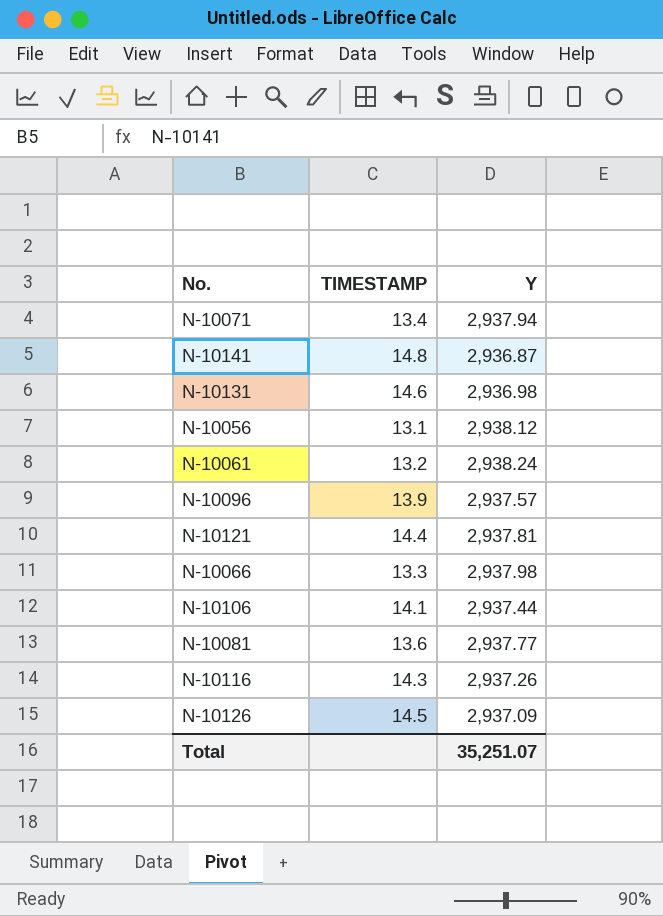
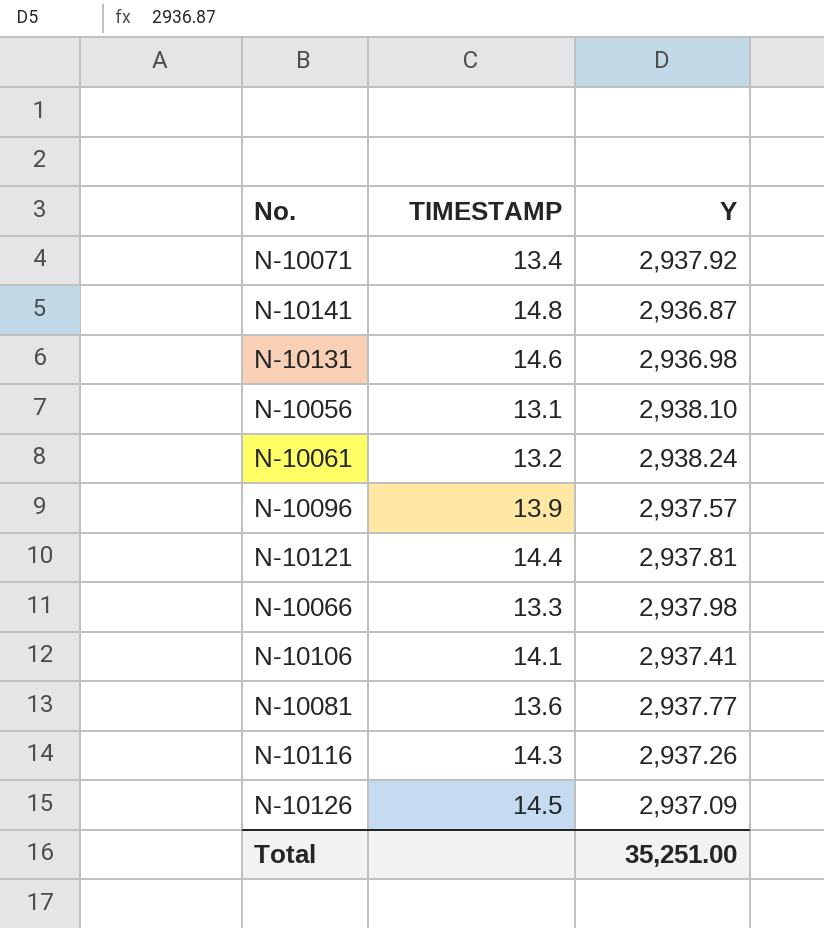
N-10071 | Y: 2,937.94 -> 2,937.92
N-10056 | Y: 2,938.12 -> 2,938.10
N-10106 | Y: 2,937.44 -> 2,937.41
Total | Y: 35,251.07 -> 35,251.00

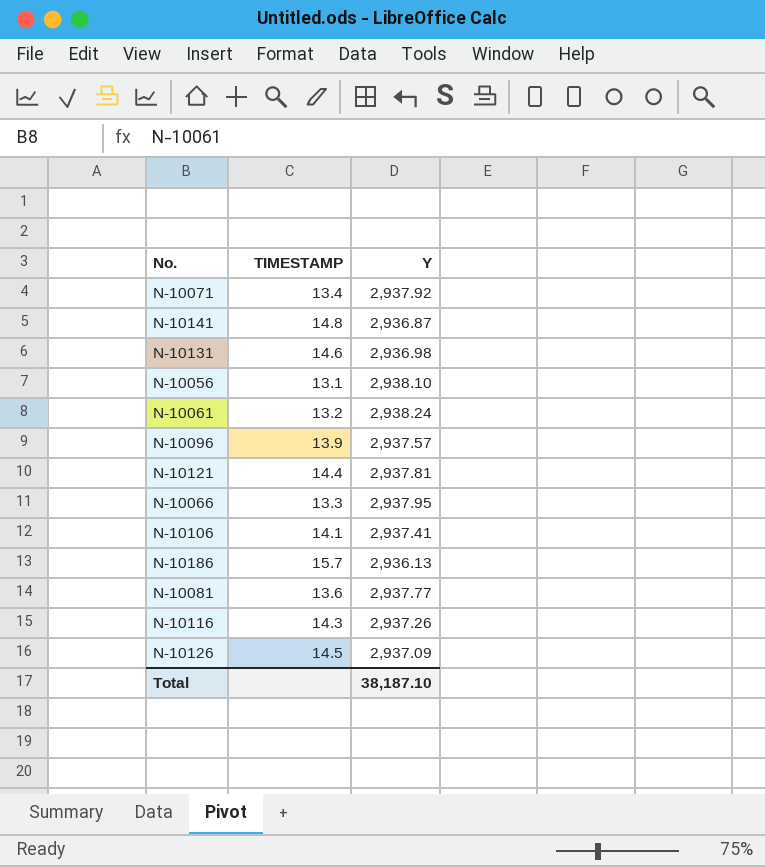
N-10066 | Y: 2,937.98 -> 2,937.95
row N-10186: none -> 15.7 | 2,936.13
Total | Y: 35,251.00 -> 38,187.10

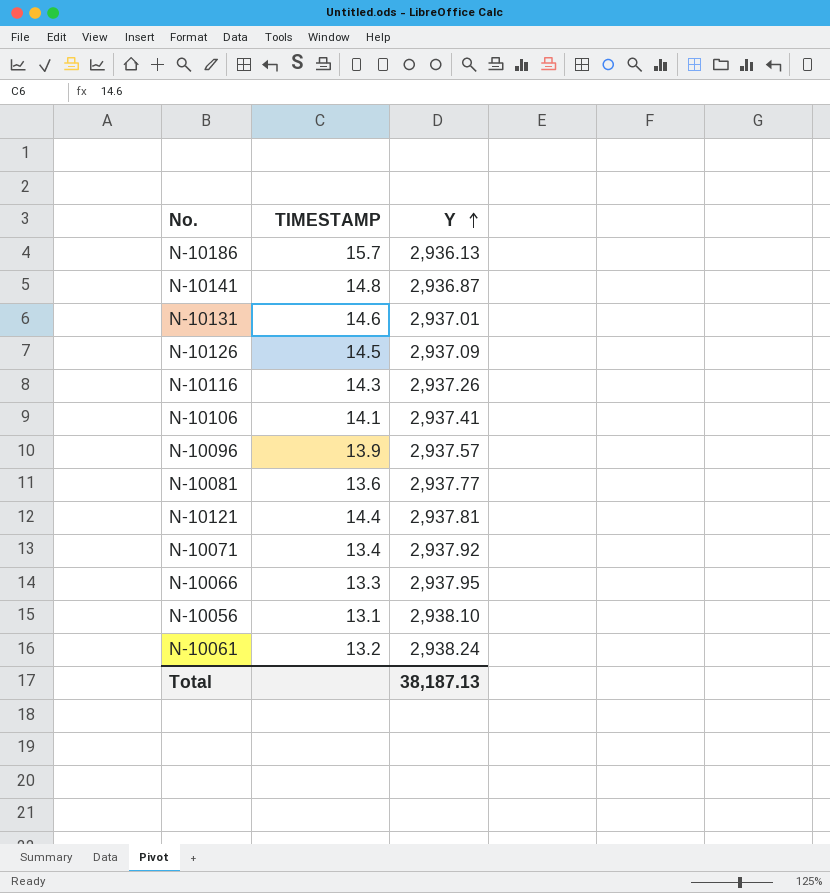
row order: none -> Y ascending
N-10131 | Y: 2,936.98 -> 2,937.01
Total | Y: 38,187.10 -> 38,187.13

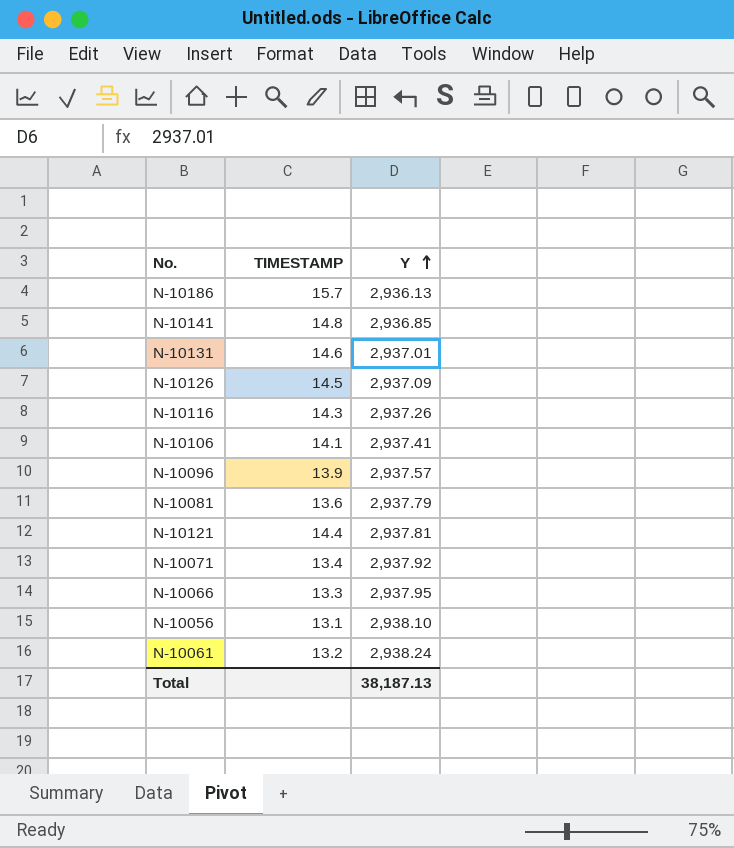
N-10141 | Y: 2,936.87 -> 2,936.85
N-10081 | Y: 2,937.77 -> 2,937.79

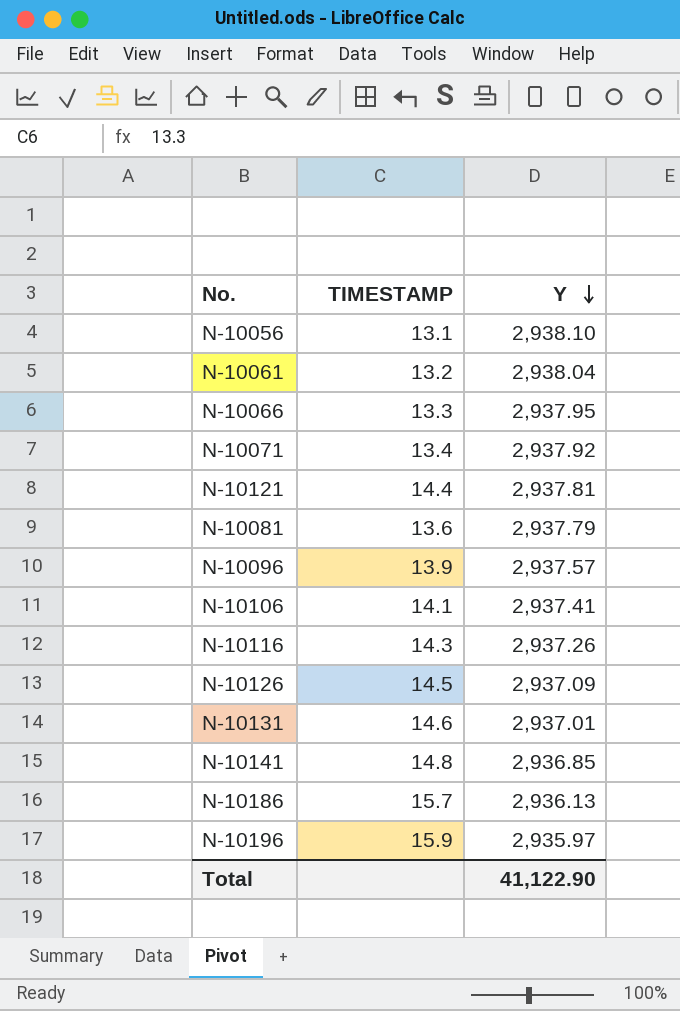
row order: Y ascending -> Y descending
N-10061 | Y: 2,938.24 -> 2,938.04
row N-10196: none -> 15.9 | 2,935.97
Total | Y: 38,187.13 -> 41,122.90

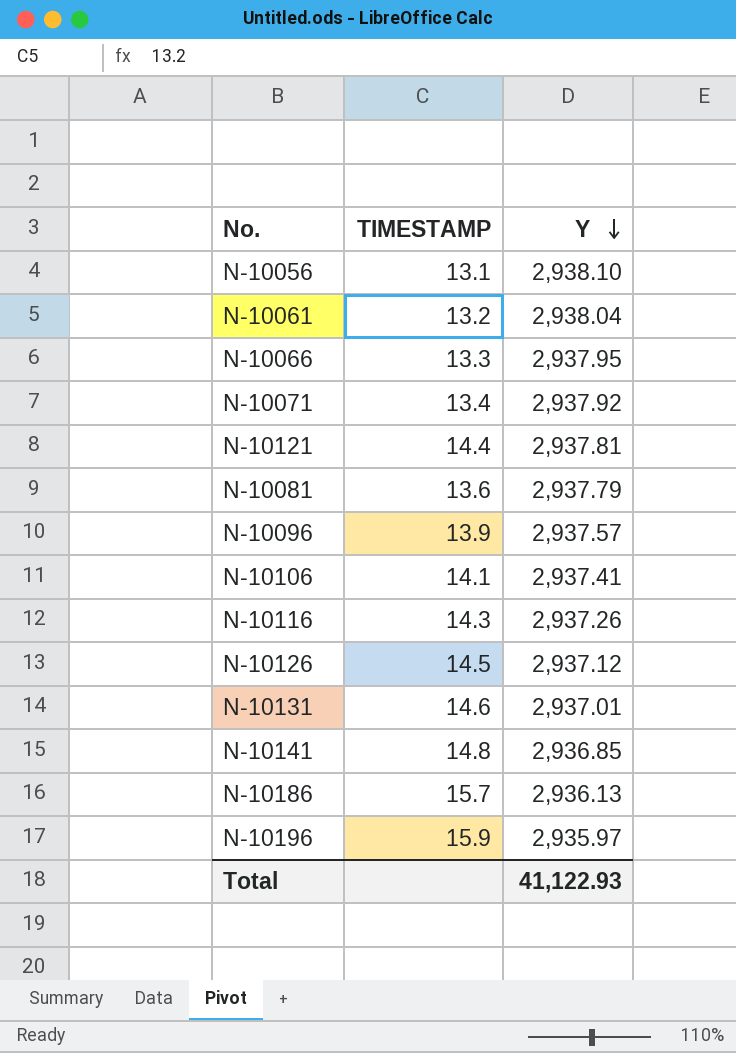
N-10126 | Y: 2,937.09 -> 2,937.12
Total | Y: 41,122.90 -> 41,122.93

